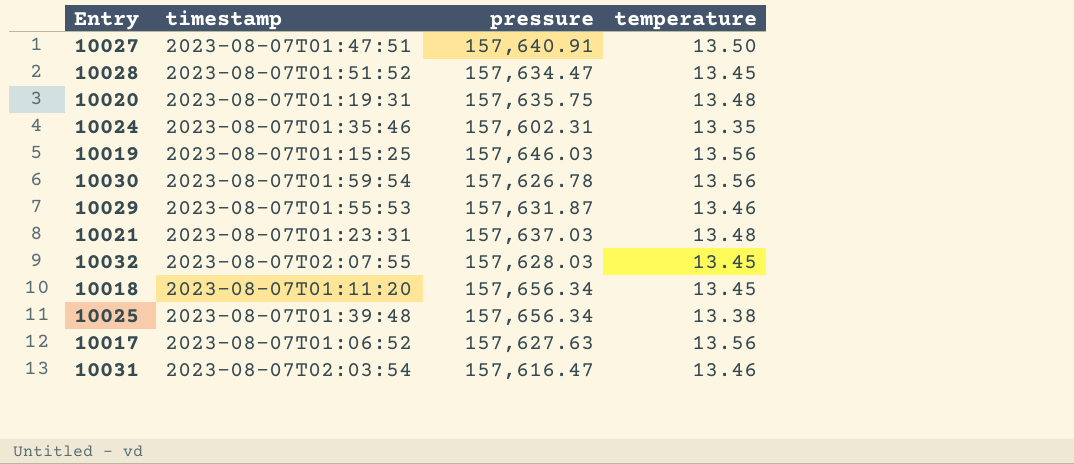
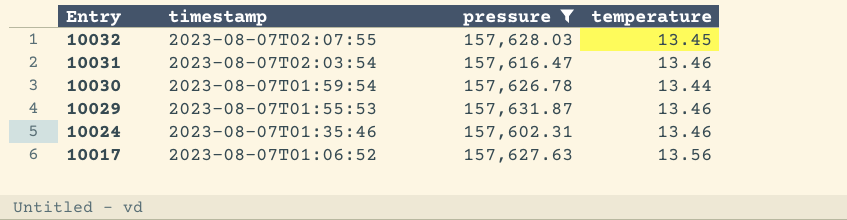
filter: none -> pressure <= 157,631.87
row order: none -> Entry descending
10030 | temperature: 13.56 -> 13.44
10024 | temperature: 13.35 -> 13.46

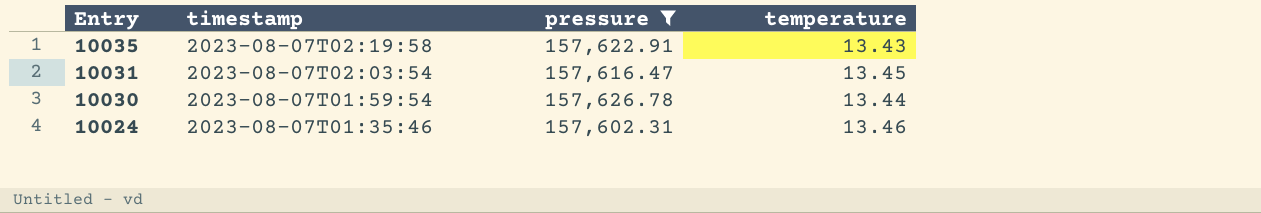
row 10032: 2023-08-07T02:07:55 | 157,628.03 | 13.45 -> none
row 10029: 2023-08-07T01:55:53 | 157,631.87 | 13.46 -> none
row 10017: 2023-08-07T01:06:52 | 157,627.63 | 13.56 -> none
row 10035: none -> 2023-08-07T02:19:58 | 157,622.91 | 13.43
10031 | temperature: 13.46 -> 13.45

